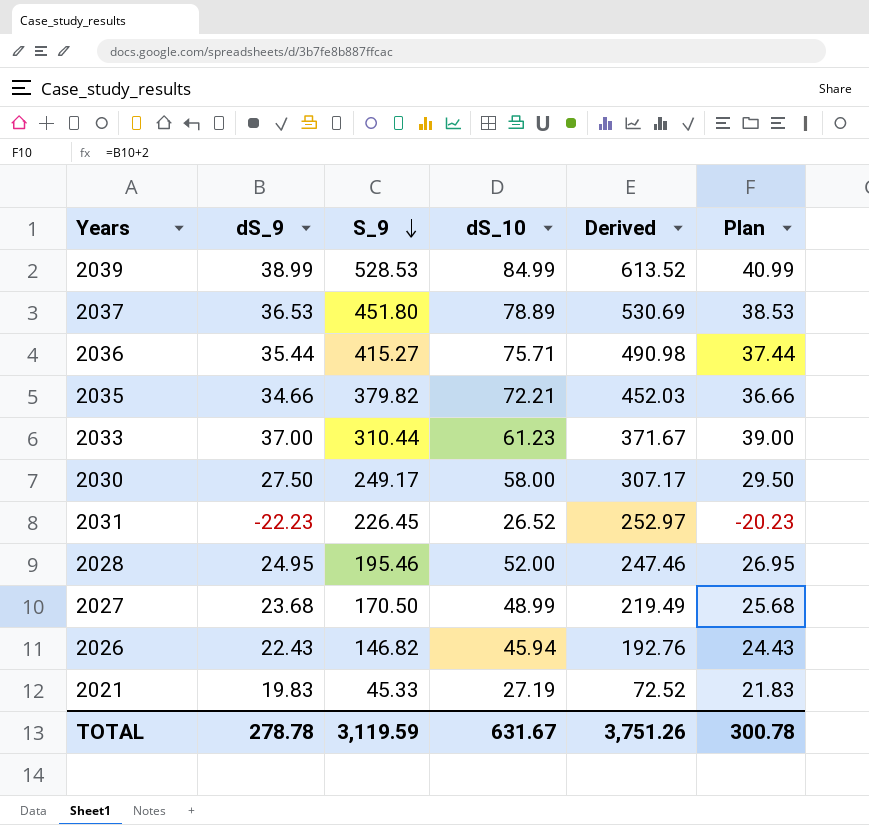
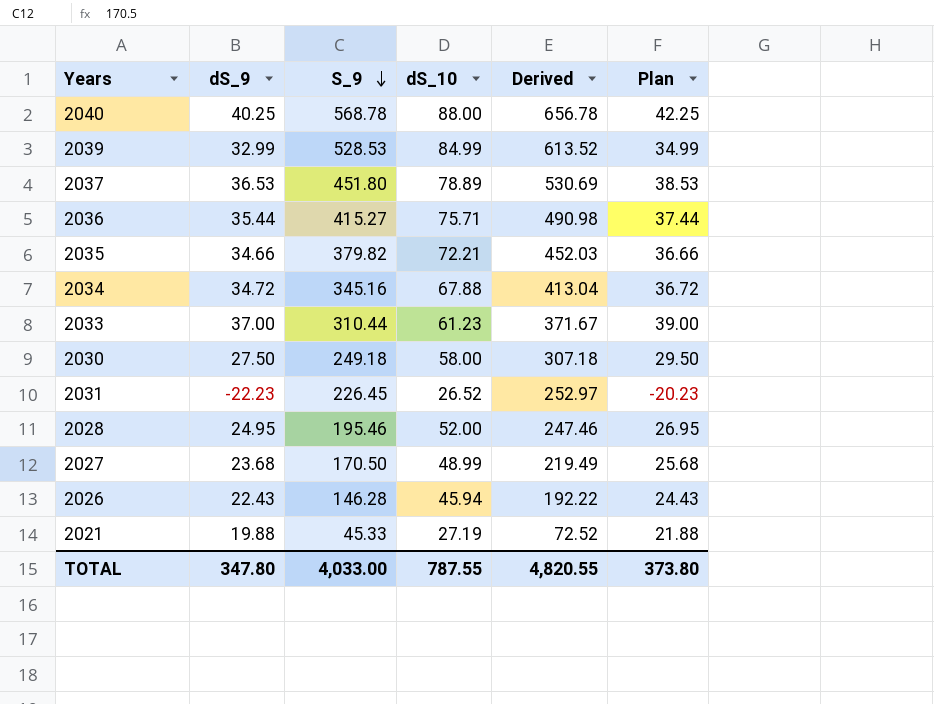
row 2040: none -> 40.25 | 568.78 | 88.00 | 656.78 | 42.25
2039 | dS_9: 38.99 -> 32.99
2039 | Plan: 40.99 -> 34.99
row 2034: none -> 34.72 | 345.16 | 67.88 | 413.04 | 36.72
2030 | S_9: 249.17 -> 249.18
2030 | Derived: 307.17 -> 307.18
2026 | S_9: 146.82 -> 146.28
2026 | Derived: 192.76 -> 192.22
2021 | dS_9: 19.83 -> 19.88
2021 | Plan: 21.83 -> 21.88
TOTAL | dS_9: 278.78 -> 347.80
TOTAL | S_9: 3,119.59 -> 4,033.00
TOTAL | dS_10: 631.67 -> 787.55
TOTAL | Derived: 3,751.26 -> 4,820.55
TOTAL | Plan: 300.78 -> 373.80

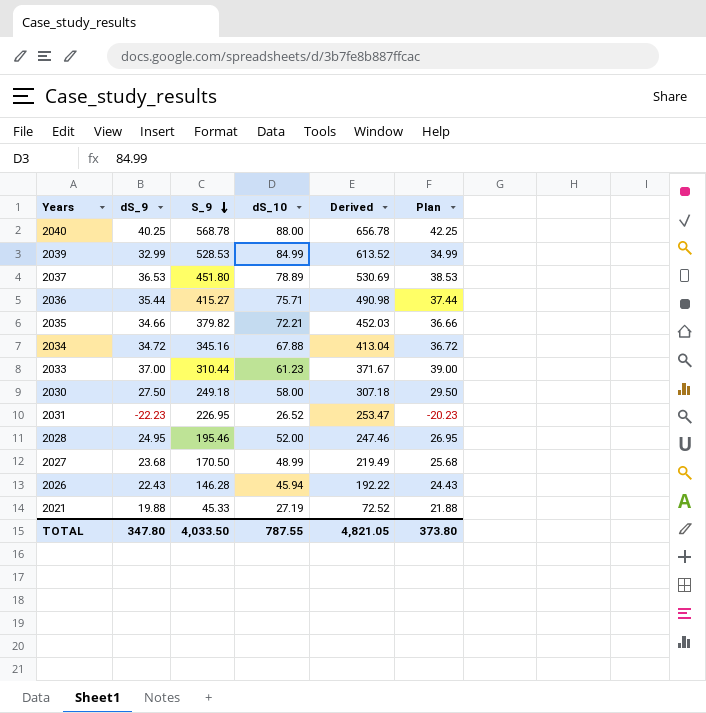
2031 | S_9: 226.45 -> 226.95
2031 | Derived: 252.97 -> 253.47
TOTAL | S_9: 4,033.00 -> 4,033.50
TOTAL | Derived: 4,820.55 -> 4,821.05

